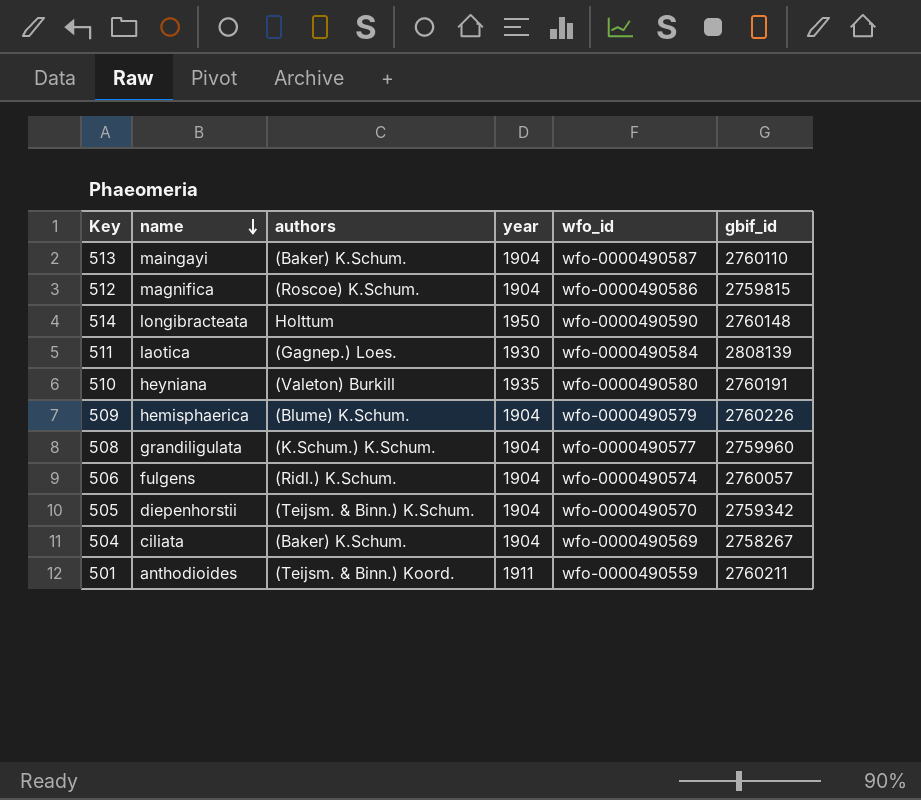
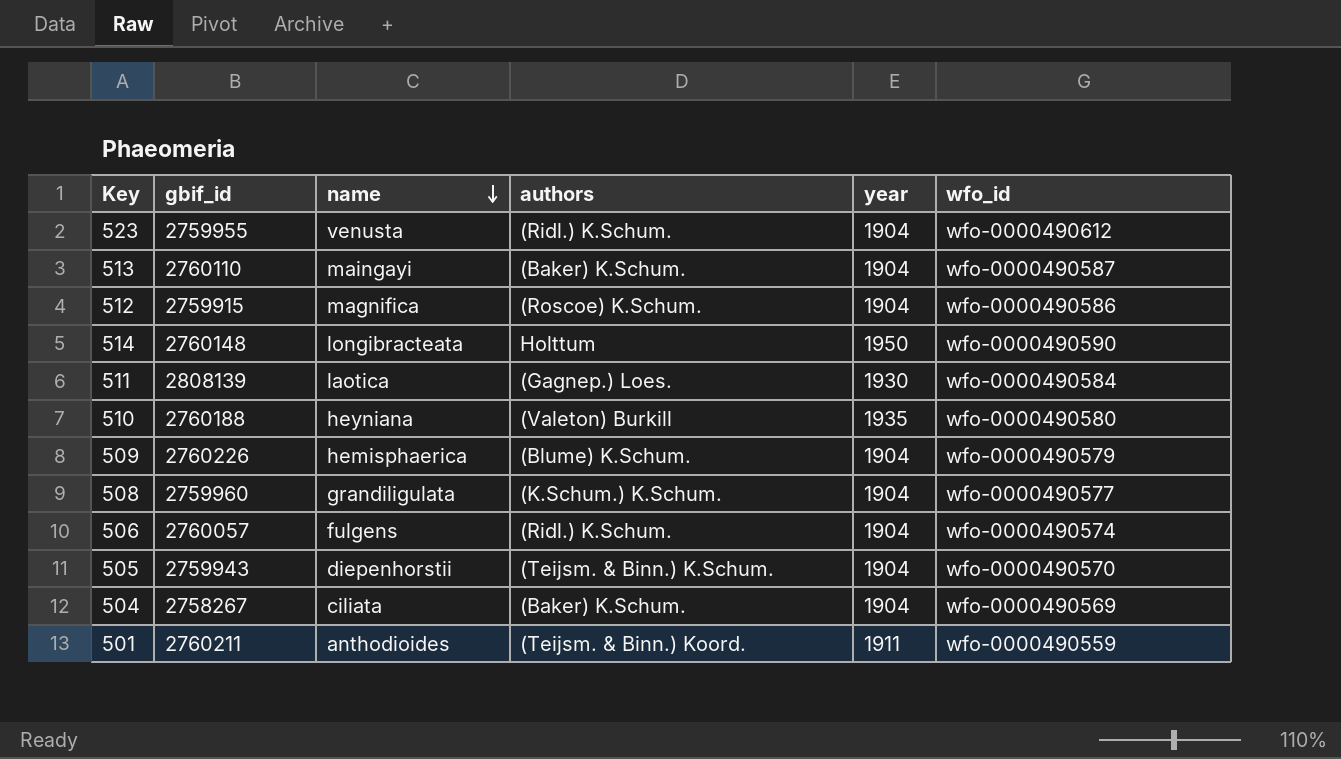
column gbif_id | position: 6 -> 2
row 523: none -> 2759955 | venusta | (Ridl.) K.Schum. | 1904 | wfo-0000490612
512 | gbif_id: 2759815 -> 2759915
510 | gbif_id: 2760191 -> 2760188
505 | gbif_id: 2759342 -> 2759943

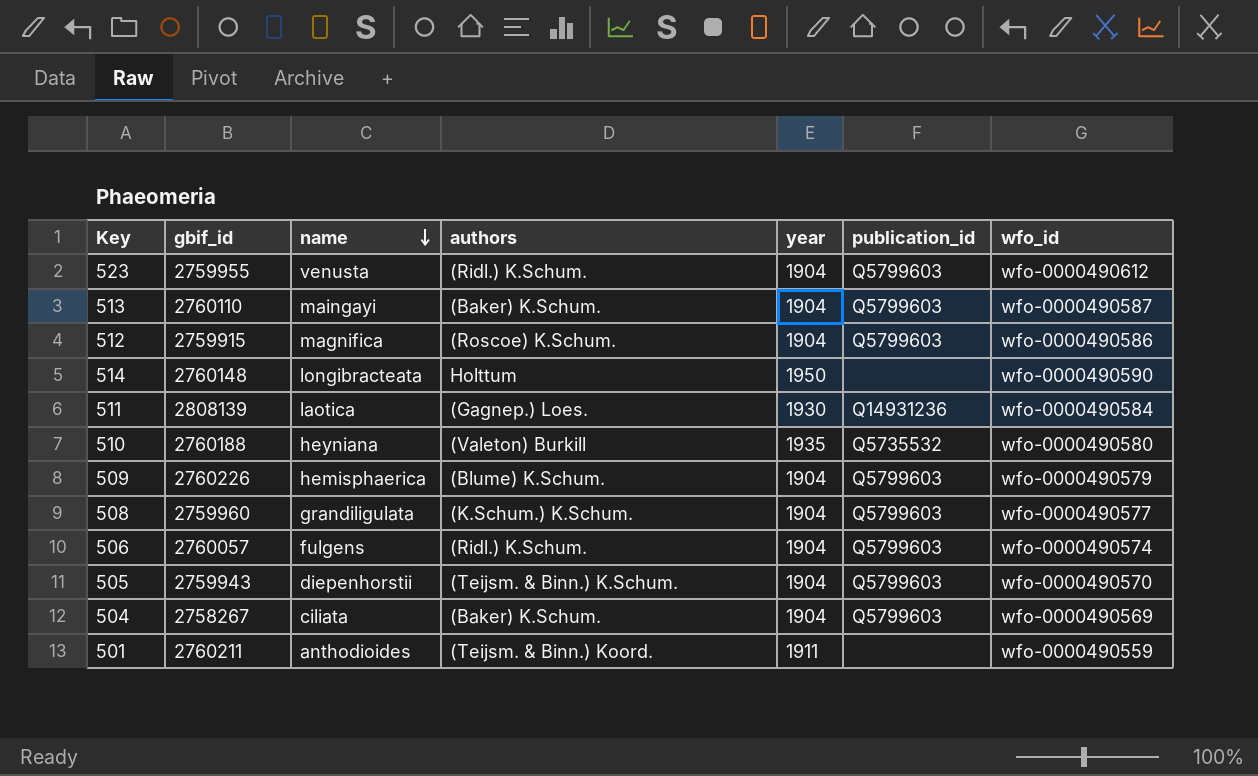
column publication_id | position: none -> 6

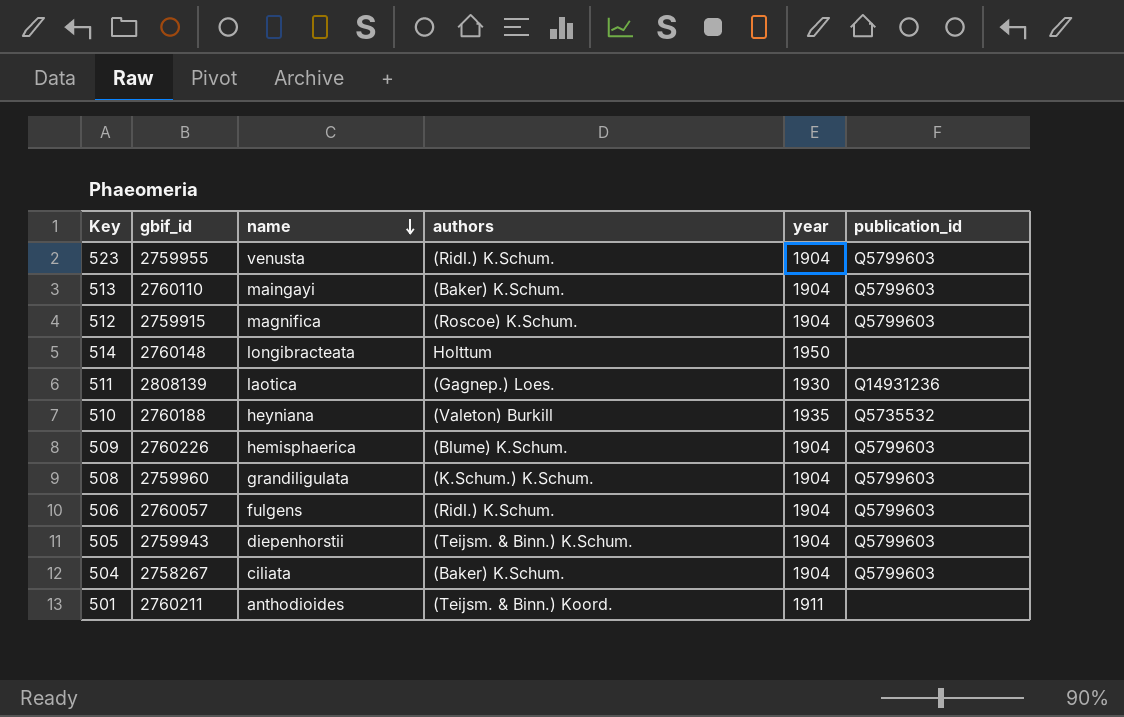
column wfo_id | position: 7 -> none

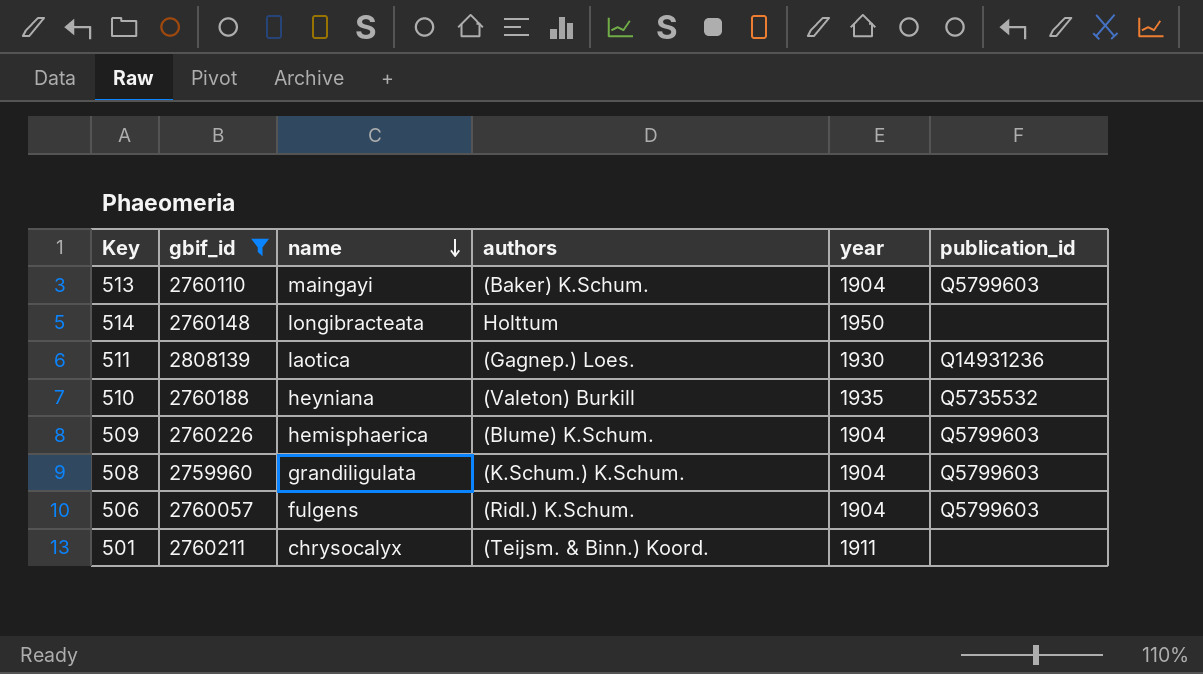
filter: none -> gbif_id >= 2759960
501 | name: anthodioides -> chrysocalyx

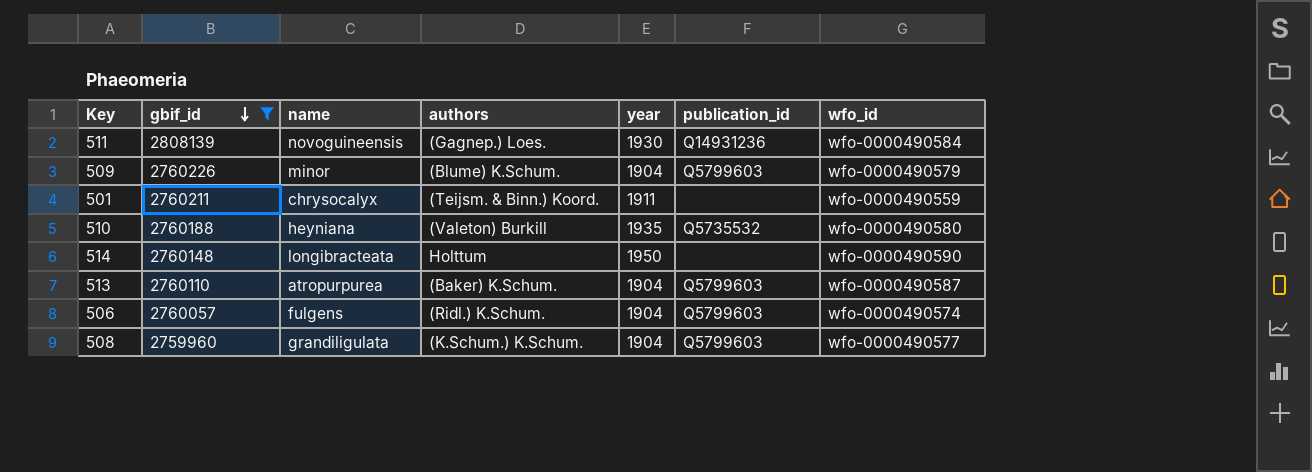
row order: name descending -> gbif_id descending
column wfo_id | position: none -> 7
511 | name: laotica -> novoguineensis
509 | name: hemisphaerica -> minor
513 | name: maingayi -> atropurpurea

